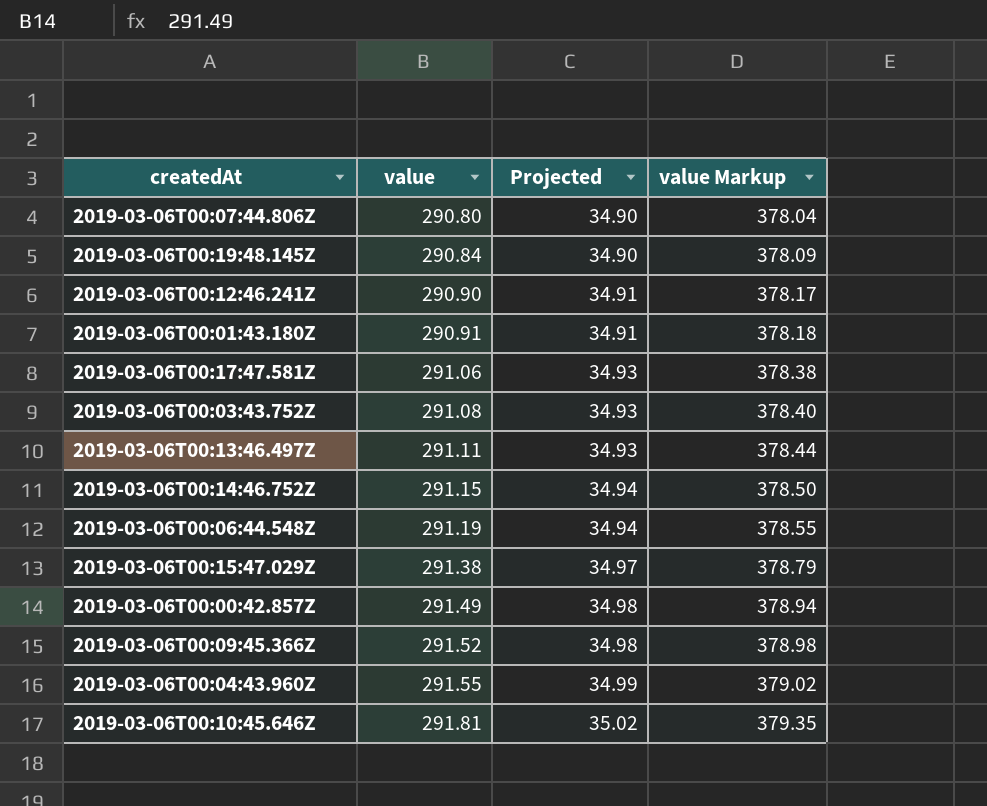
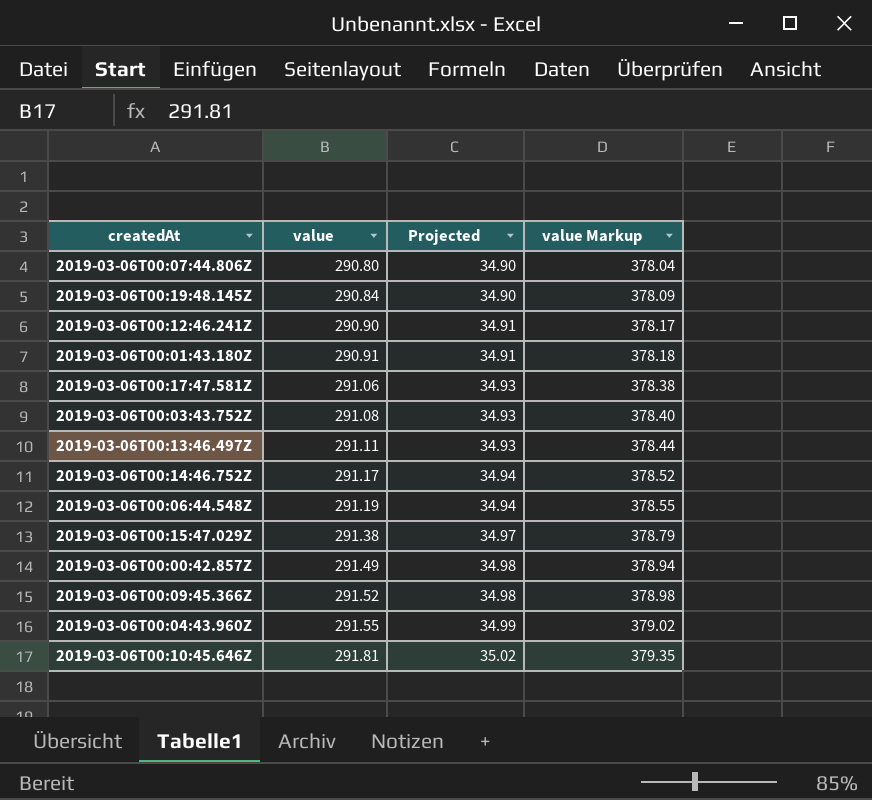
2019-03-06T00:14:46.752Z | value: 291.15 -> 291.17
2019-03-06T00:14:46.752Z | value Markup: 378.50 -> 378.52

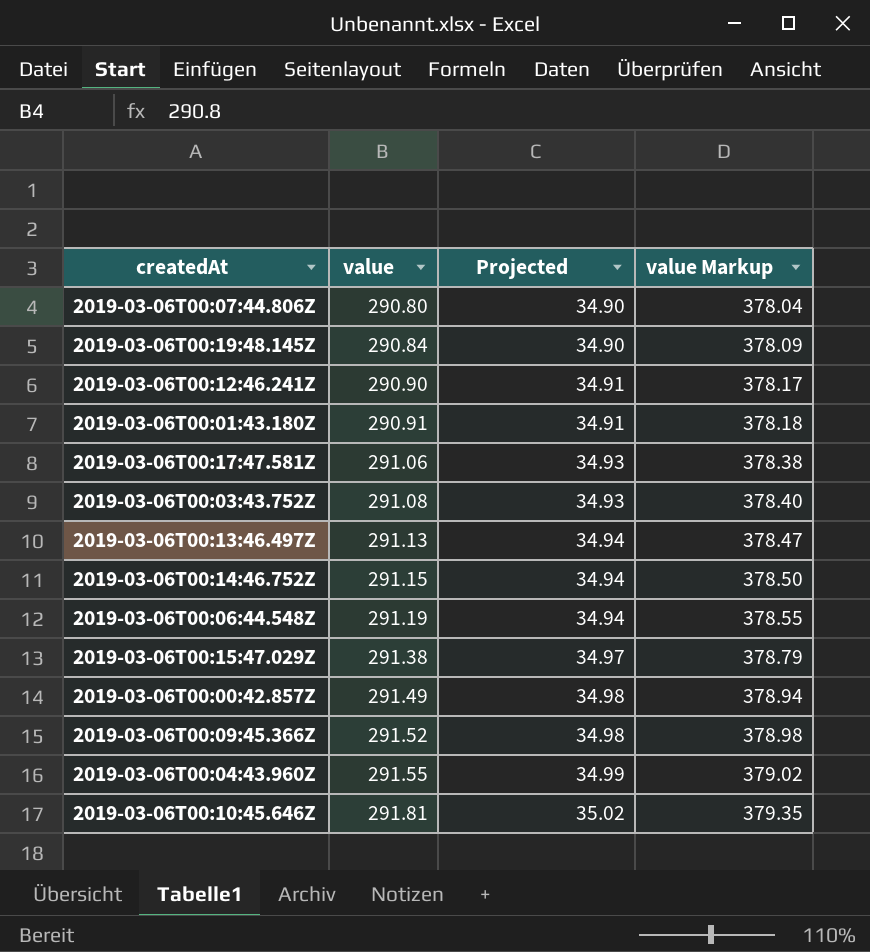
2019-03-06T00:13:46.497Z | value: 291.11 -> 291.13
2019-03-06T00:13:46.497Z | Projected: 34.93 -> 34.94
2019-03-06T00:13:46.497Z | value Markup: 378.44 -> 378.47
2019-03-06T00:14:46.752Z | value: 291.17 -> 291.15
2019-03-06T00:14:46.752Z | value Markup: 378.52 -> 378.50

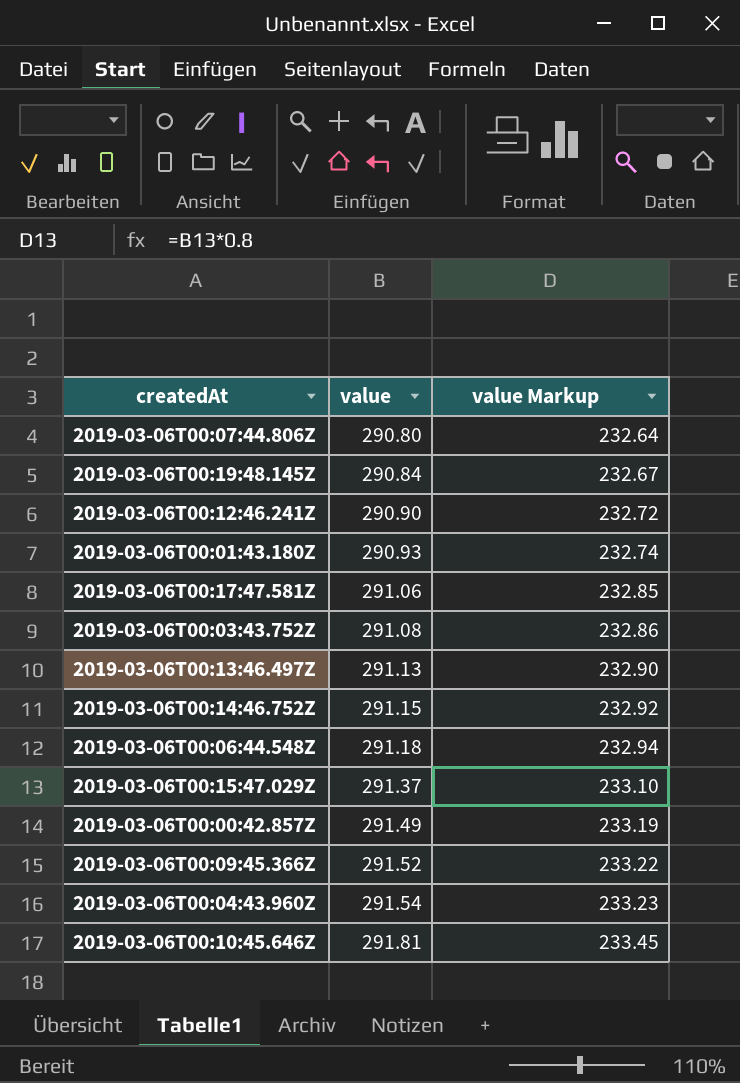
column Projected | formula: [value] * 0.12 -> none
column value Markup | formula: [value] * 1.3 -> [value] * 0.8
2019-03-06T00:01:43.180Z | value: 290.91 -> 290.93
2019-03-06T00:06:44.548Z | value: 291.19 -> 291.18
2019-03-06T00:15:47.029Z | value: 291.38 -> 291.37
2019-03-06T00:04:43.960Z | value: 291.55 -> 291.54

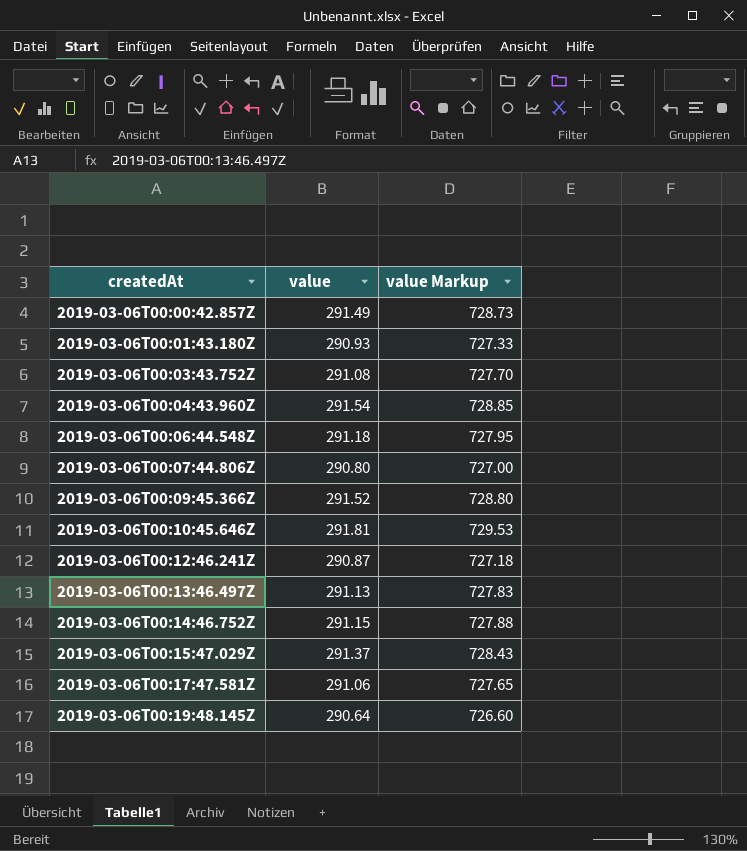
row order: value ascending -> createdAt ascending
column value Markup | formula: [value] * 0.8 -> [value] * 2.5
2019-03-06T00:12:46.241Z | value: 290.90 -> 290.87
2019-03-06T00:19:48.145Z | value: 290.84 -> 290.64

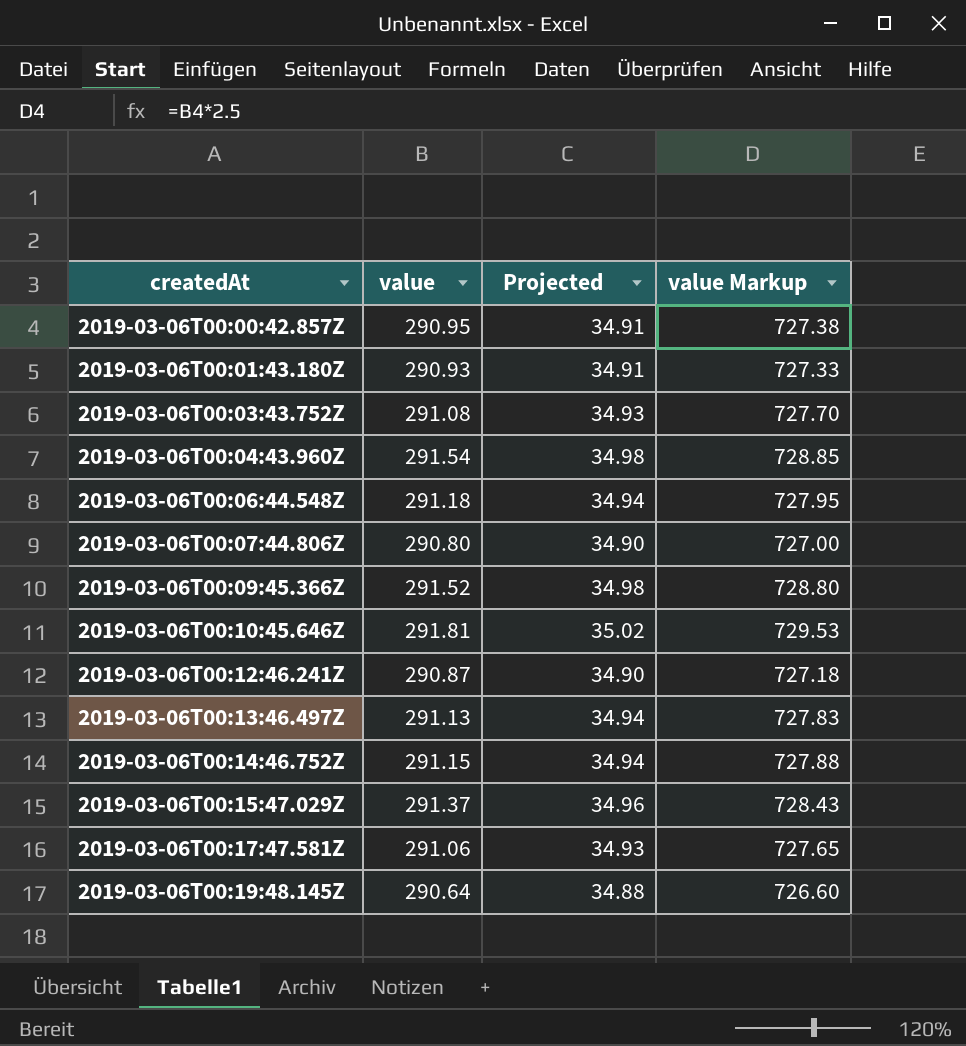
column Projected | formula: none -> [value] * 0.12
2019-03-06T00:00:42.857Z | value: 291.49 -> 290.95
2019-03-06T00:00:42.857Z | value Markup: 728.73 -> 727.38

